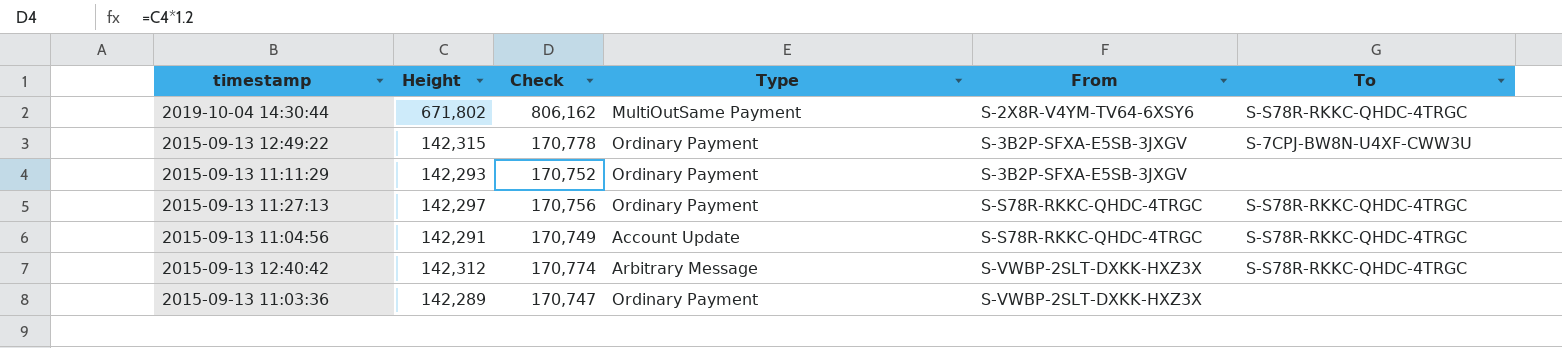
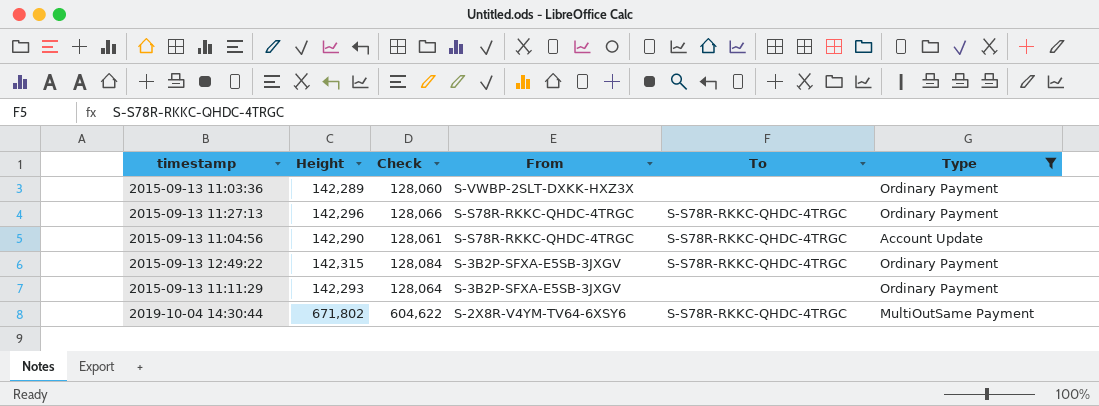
filter: none -> Type != Arbitrary Message
row order: From ascending -> From descending
column Check | formula: [Height] * 1.2 -> [Height] * 0.9
column Type | position: 4 -> 6
2015-09-13 11:27:13 | Height: 142,297 -> 142,296
2015-09-13 11:04:56 | Height: 142,291 -> 142,290
2015-09-13 12:49:22 | To: S-7CPJ-BW8N-U4XF-CWW3U -> S-S78R-RKKC-QHDC-4TRGC

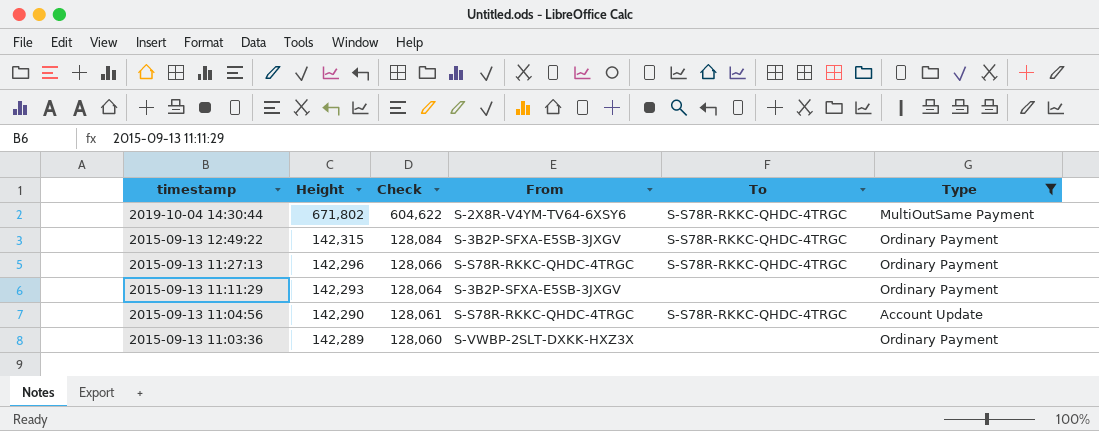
row order: From descending -> timestamp descending

